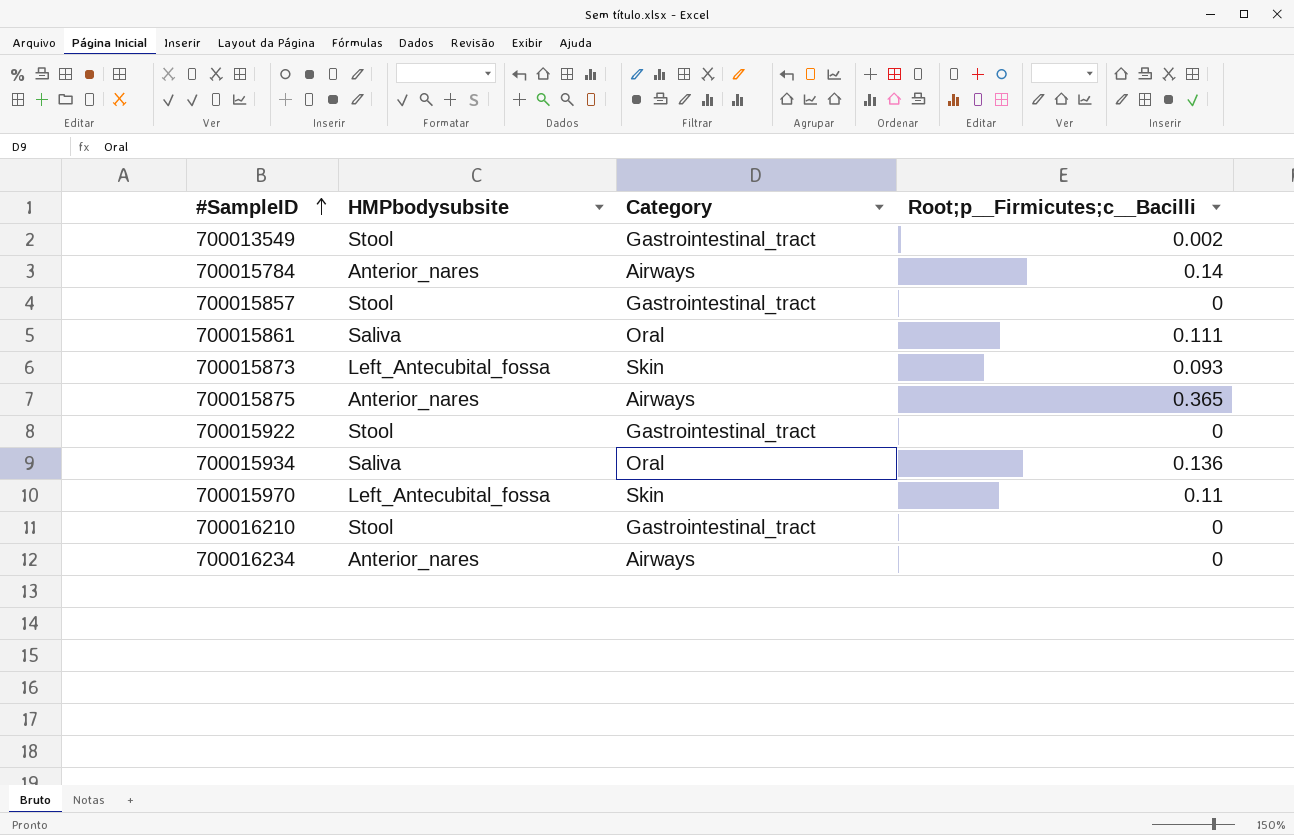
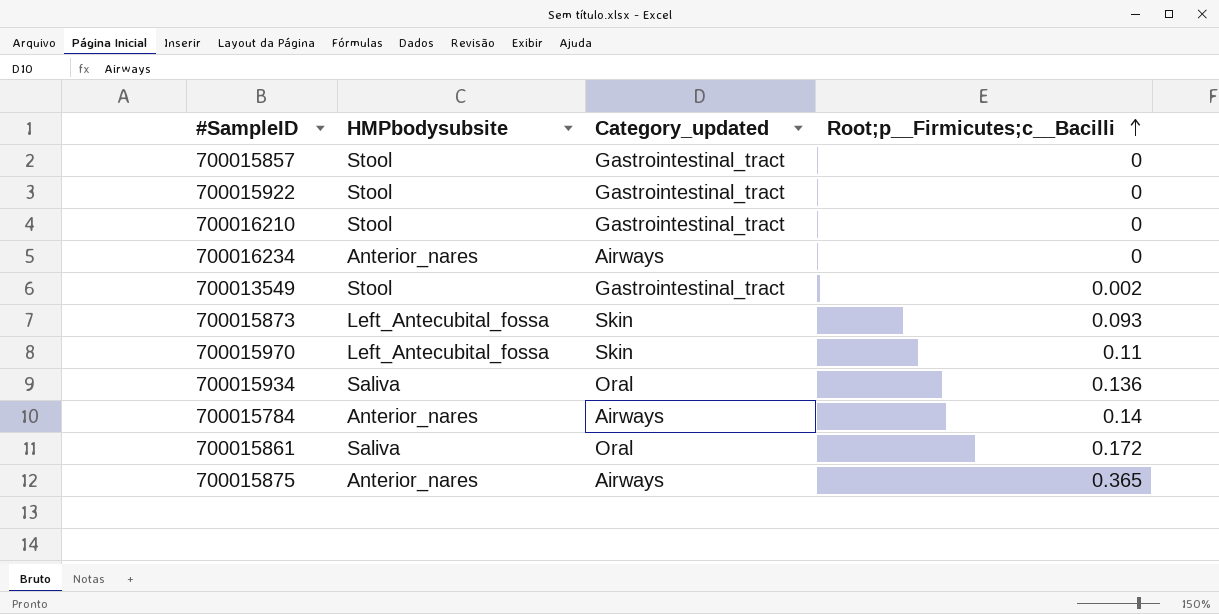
row order: #SampleID ascending -> Root;p__Firmicutes;c__Bacilli ascending
column name: Category -> Category_updated
700015861 | Root;p__Firmicutes;c__Bacilli: 0.111 -> 0.172

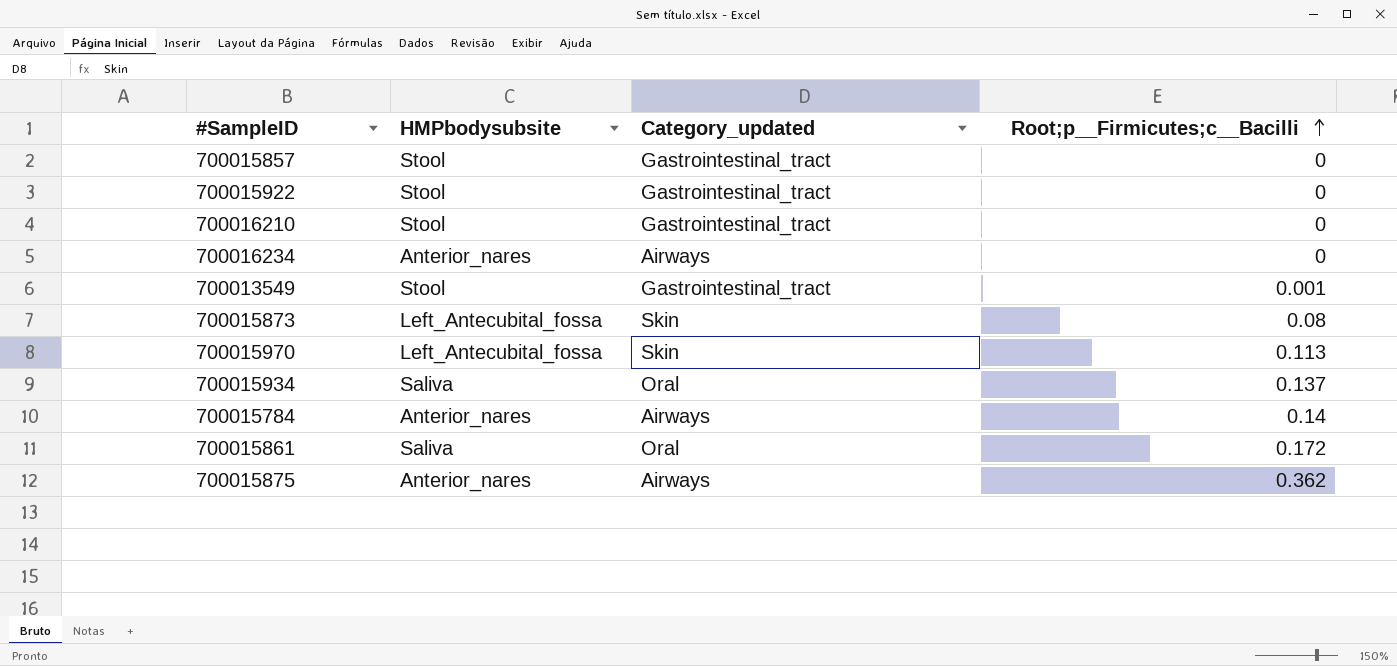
700013549 | Root;p__Firmicutes;c__Bacilli: 0.002 -> 0.001
700015873 | Root;p__Firmicutes;c__Bacilli: 0.093 -> 0.08
700015970 | Root;p__Firmicutes;c__Bacilli: 0.11 -> 0.113
700015934 | Root;p__Firmicutes;c__Bacilli: 0.136 -> 0.137
700015875 | Root;p__Firmicutes;c__Bacilli: 0.365 -> 0.362

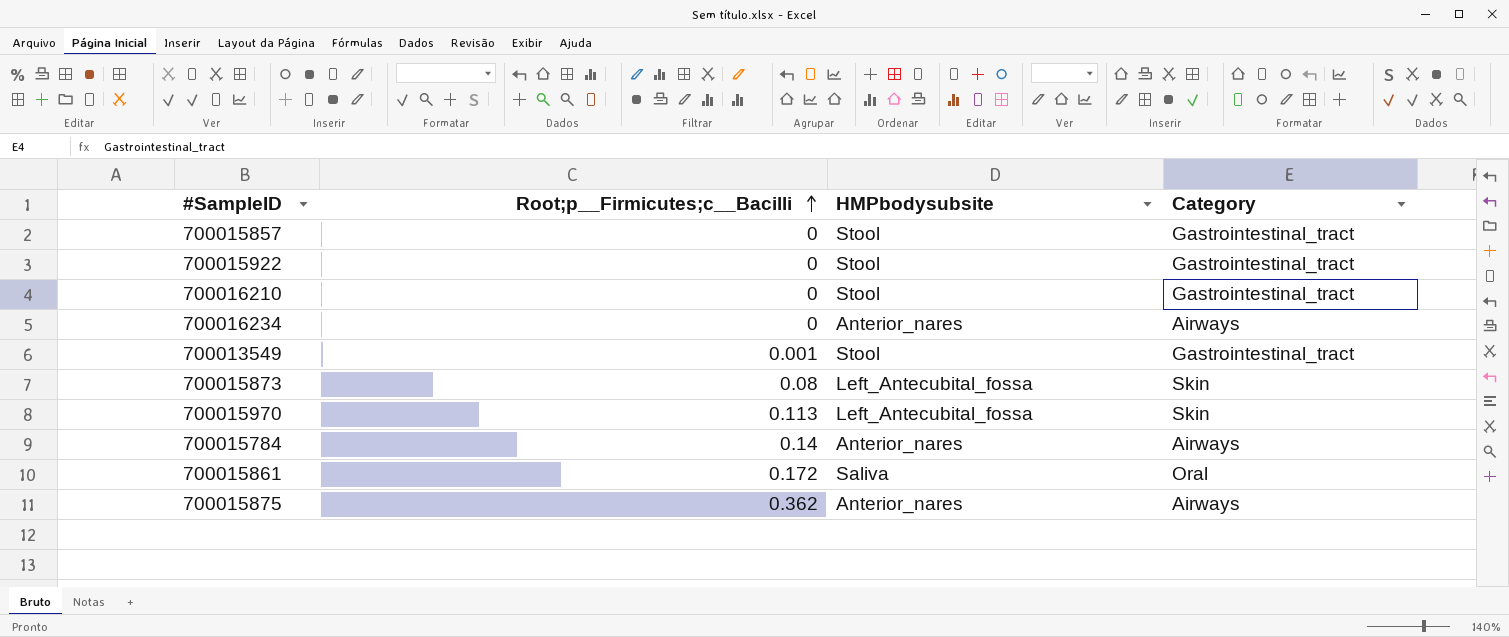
column Root;p__Firmicutes;c__Bacilli | position: 4 -> 2
column name: Category_updated -> Category
row 700015934: Saliva | Oral | 0.137 -> none

